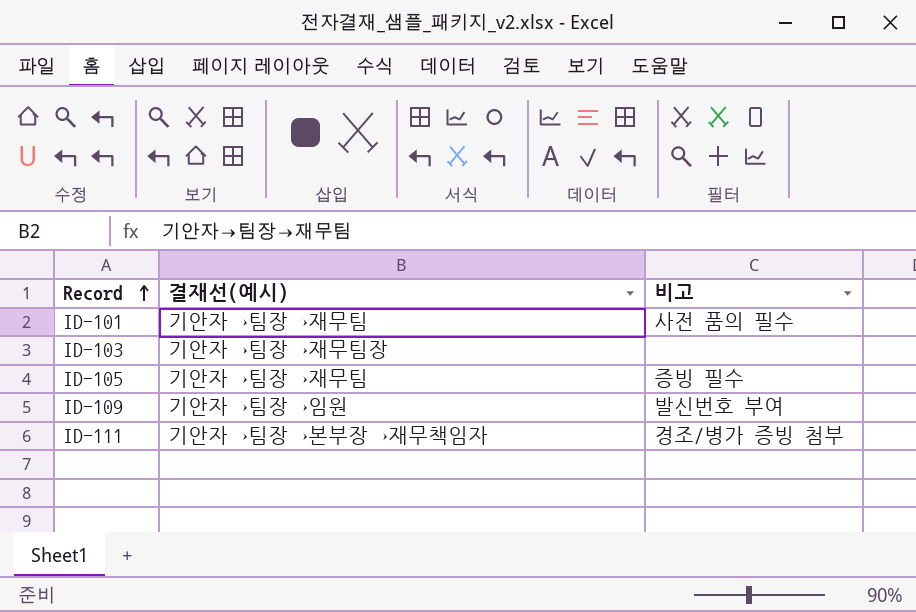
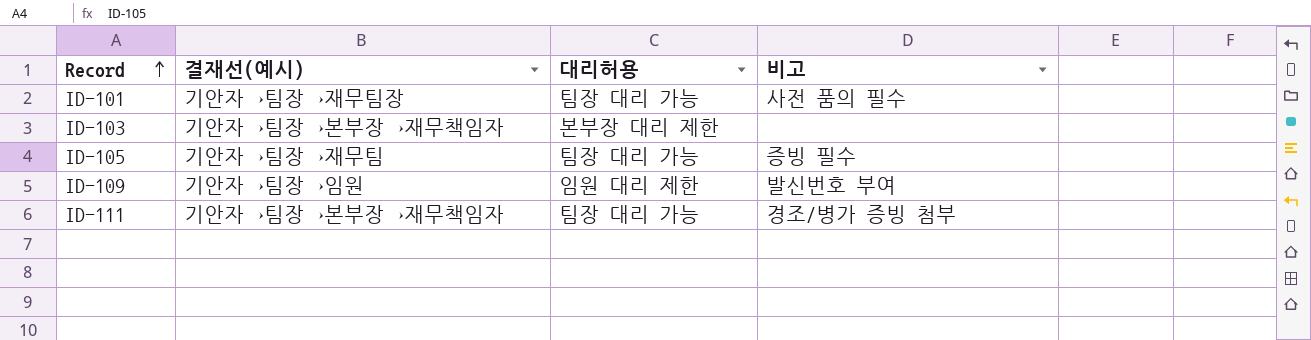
column 대리허용 | position: none -> 3
ID-101 | 결재선(예시): 기안자→팀장→재무팀 -> 기안자→팀장→재무팀장
ID-103 | 결재선(예시): 기안자→팀장→재무팀장 -> 기안자→팀장→본부장→재무책임자

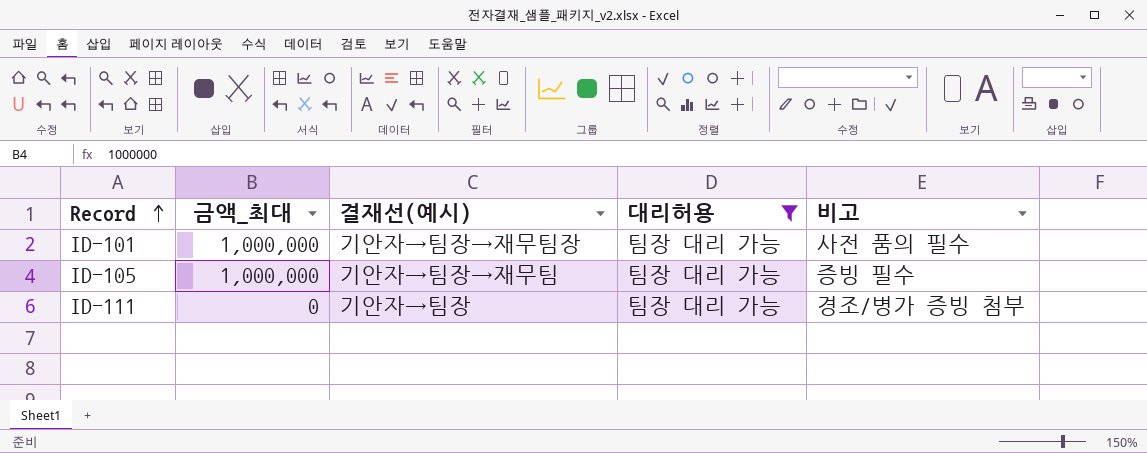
filter: none -> 대리허용 = 팀장 대리 가능
column 금액_최대 | position: none -> 2
ID-111 | 결재선(예시): 기안자→팀장→본부장→재무책임자 -> 기안자→팀장

